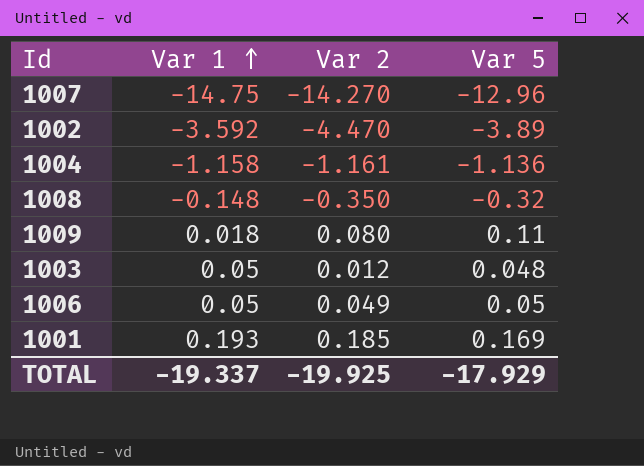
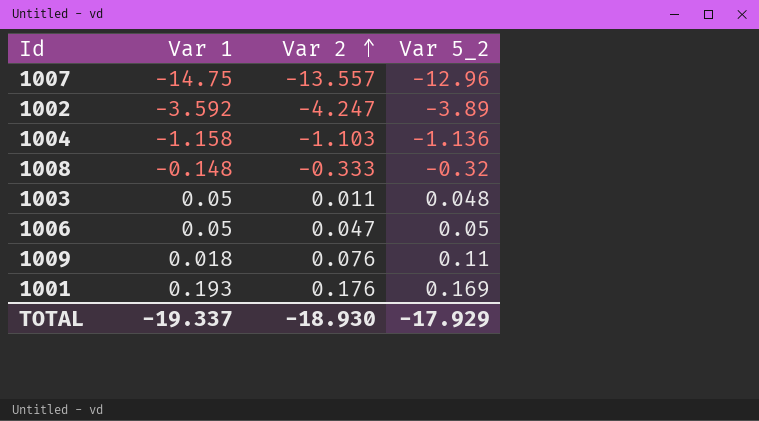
row order: Var 1 ascending -> Var 2 ascending
column name: Var 5 -> Var 5_2
1007 | Var 2: -14.270 -> -13.557
1002 | Var 2: -4.470 -> -4.247
1004 | Var 2: -1.161 -> -1.103
1008 | Var 2: -0.350 -> -0.333
1003 | Var 2: 0.012 -> 0.011
1006 | Var 2: 0.049 -> 0.047
1009 | Var 2: 0.080 -> 0.076
1001 | Var 2: 0.185 -> 0.176
TOTAL | Var 2: -19.925 -> -18.930

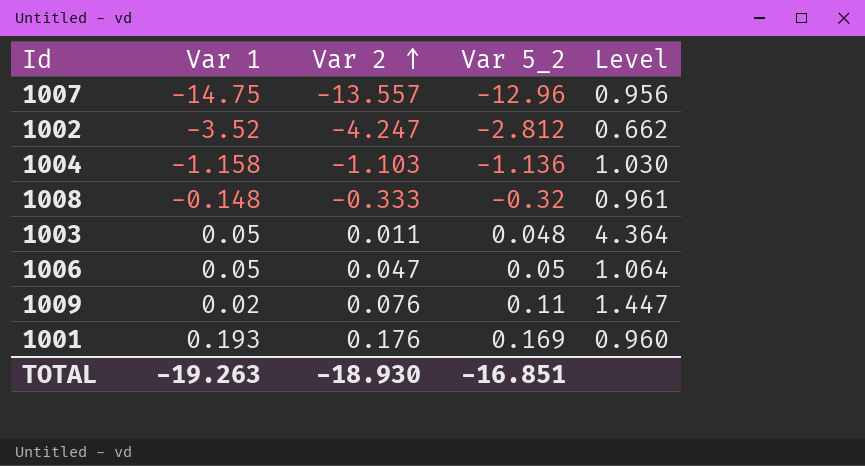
column Level | formula: none -> [Var 5_2] / [Var 2]
1002 | Var 1: -3.592 -> -3.52
1002 | Var 5_2: -3.89 -> -2.812
1009 | Var 1: 0.018 -> 0.02
TOTAL | Var 1: -19.337 -> -19.263
TOTAL | Var 5_2: -17.929 -> -16.851

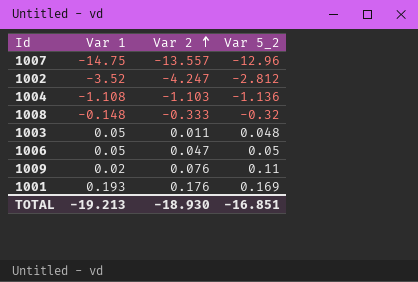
column Level | formula: [Var 5_2] / [Var 2] -> none
1004 | Var 1: -1.158 -> -1.108
TOTAL | Var 1: -19.263 -> -19.213

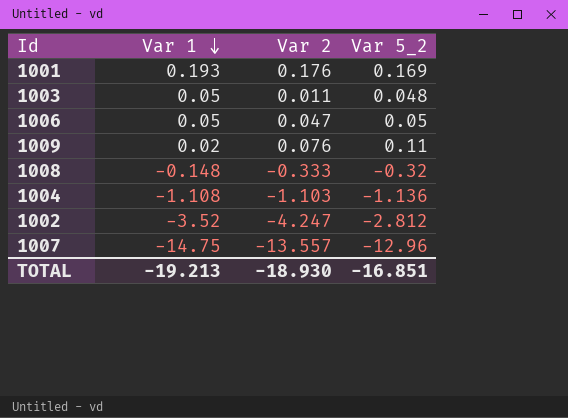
row order: Var 2 ascending -> Var 1 descending

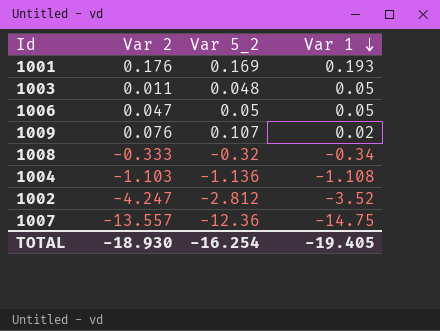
column Var 1 | position: 2 -> 4
1009 | Var 5_2: 0.11 -> 0.107
1008 | Var 1: -0.148 -> -0.34
1007 | Var 5_2: -12.96 -> -12.36
TOTAL | Var 5_2: -16.851 -> -16.254
TOTAL | Var 1: -19.213 -> -19.405

